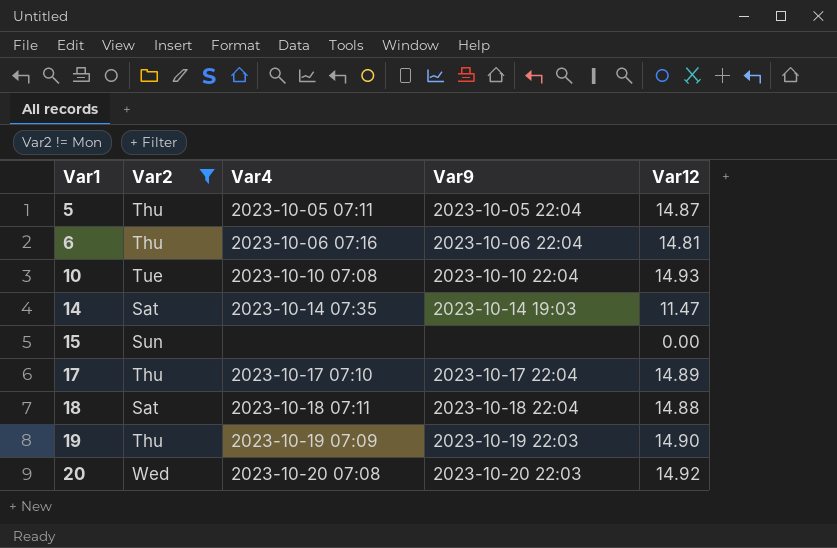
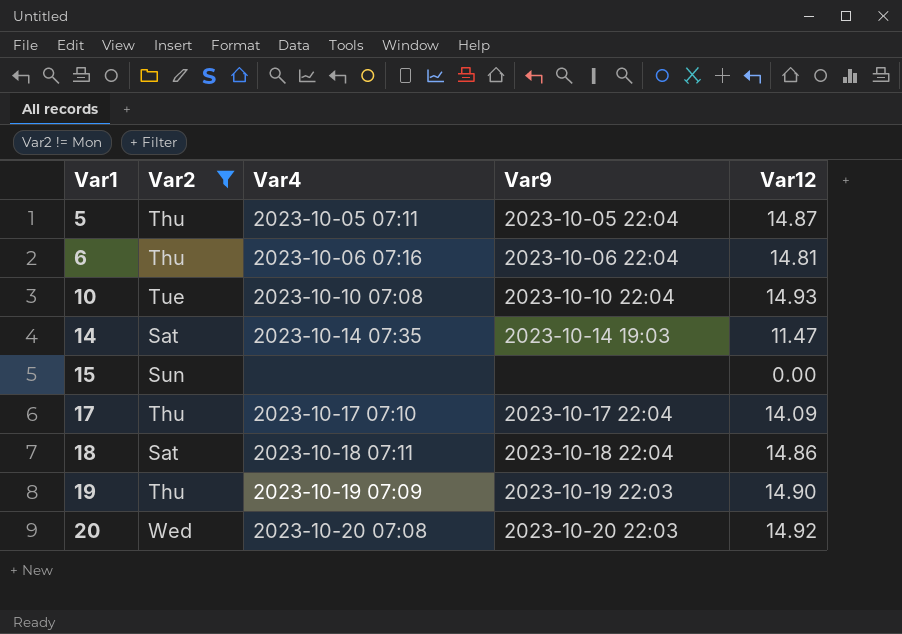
17 | Var12: 14.89 -> 14.09
18 | Var12: 14.88 -> 14.86

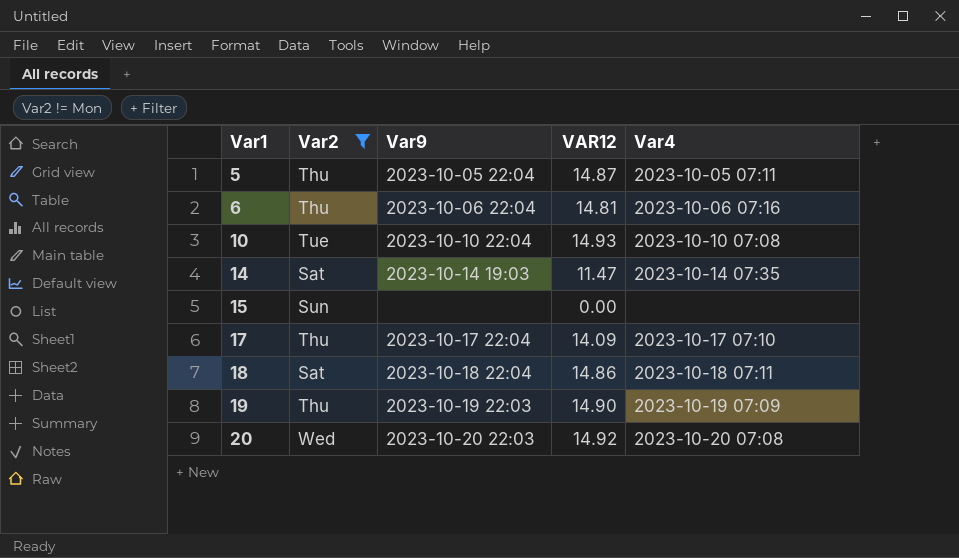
column name: Var12 -> VAR12
column Var4 | position: 3 -> 5

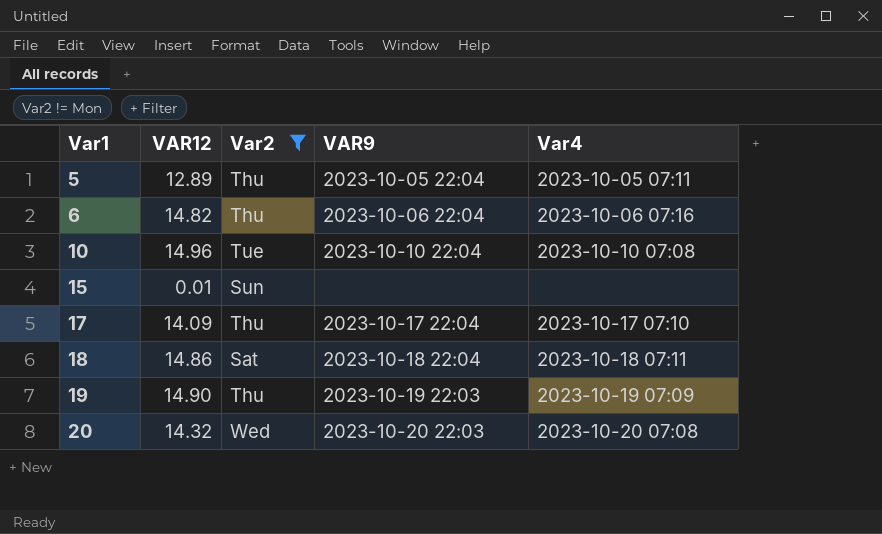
column VAR12 | position: 4 -> 2
column name: Var9 -> VAR9
row 14: Sat | 2023-10-14 19:03 | 11.47 | 2023-10-14 07:35 -> none
5 | VAR12: 14.87 -> 12.89
6 | VAR12: 14.81 -> 14.82
10 | VAR12: 14.93 -> 14.96
15 | VAR12: 0.00 -> 0.01
20 | VAR12: 14.92 -> 14.32

